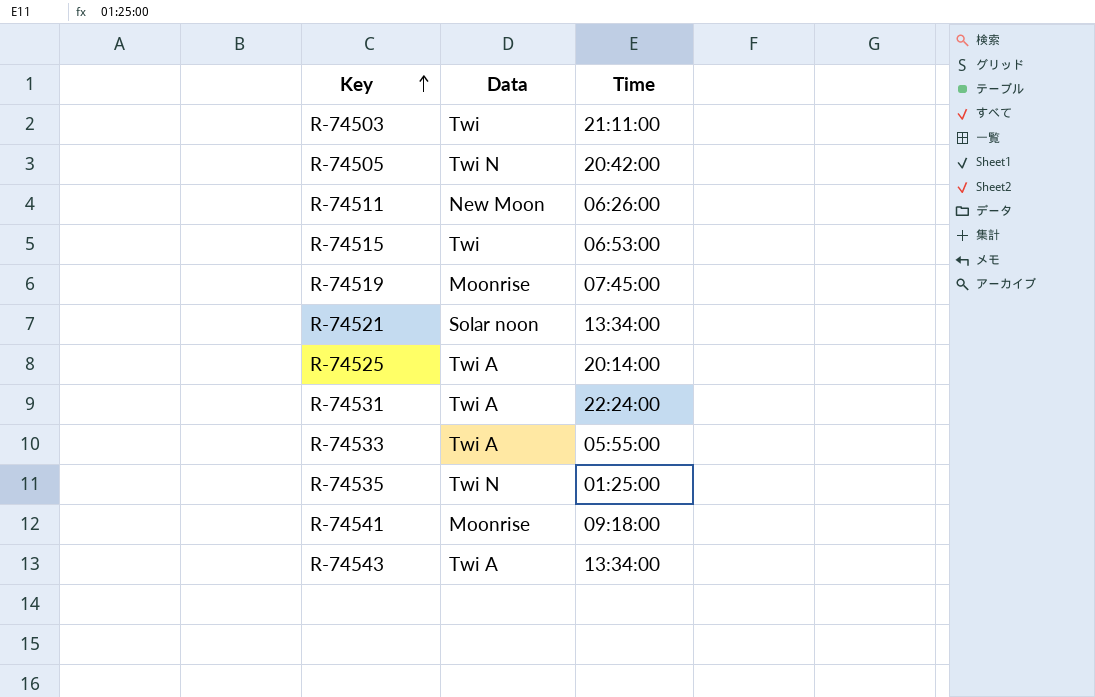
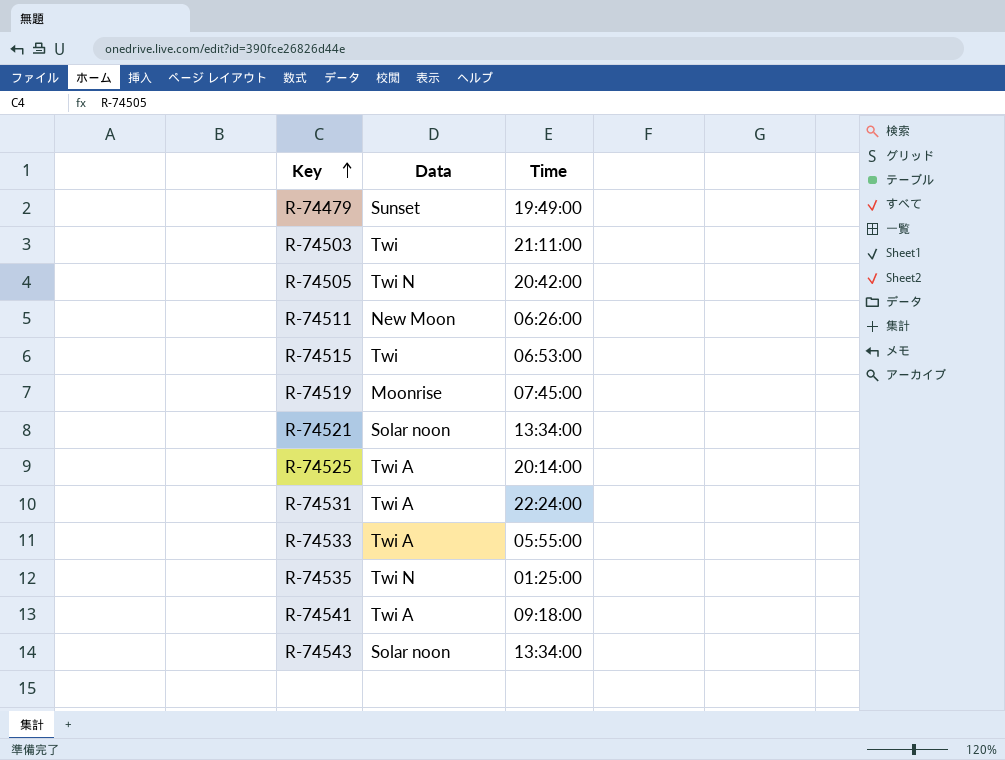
row R-74479: none -> Sunset | 19:49:00
R-74541 | Data: Moonrise -> Twi A
R-74543 | Data: Twi A -> Solar noon

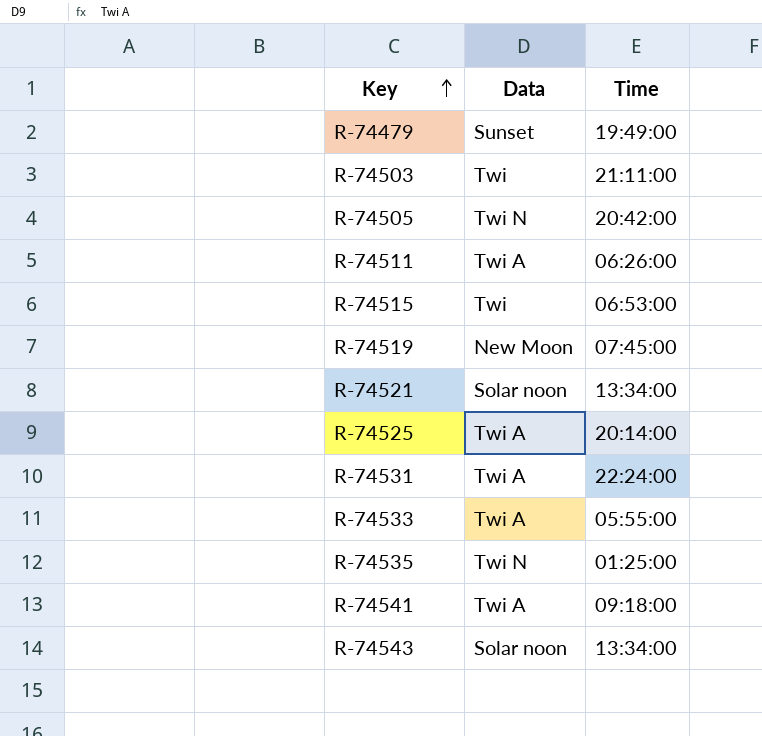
R-74511 | Data: New Moon -> Twi A
R-74519 | Data: Moonrise -> New Moon

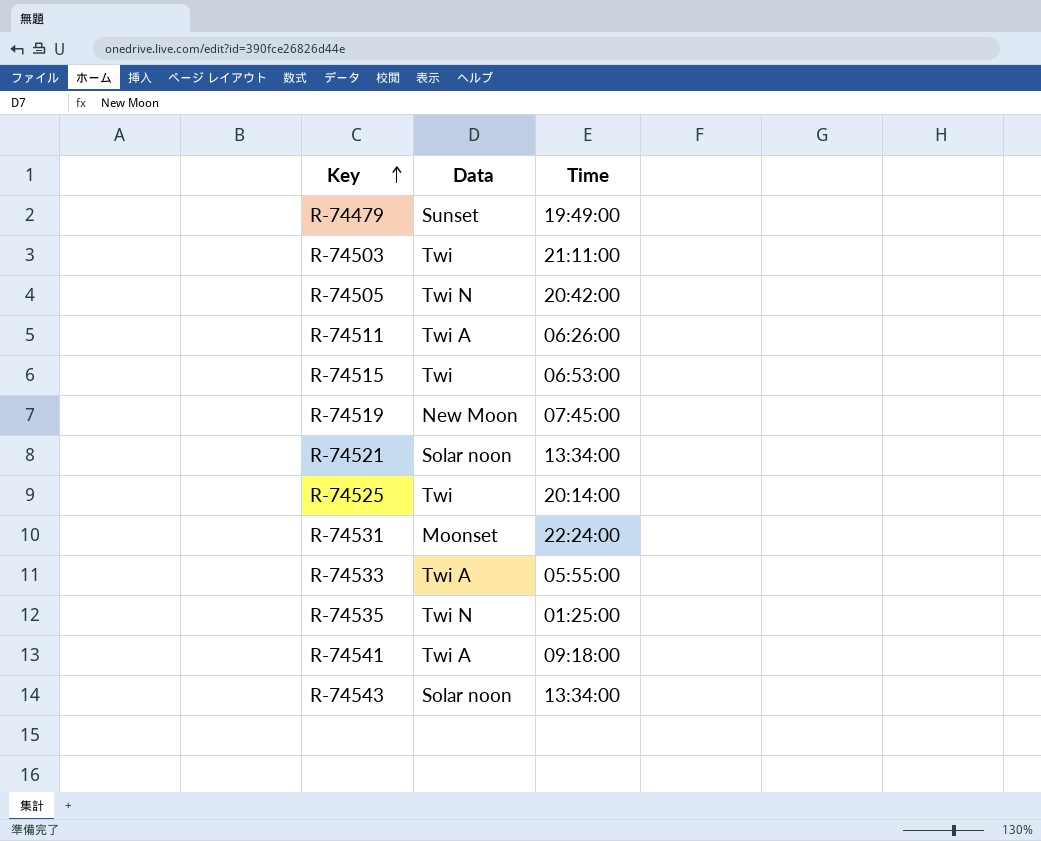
R-74525 | Data: Twi A -> Twi
R-74531 | Data: Twi A -> Moonset

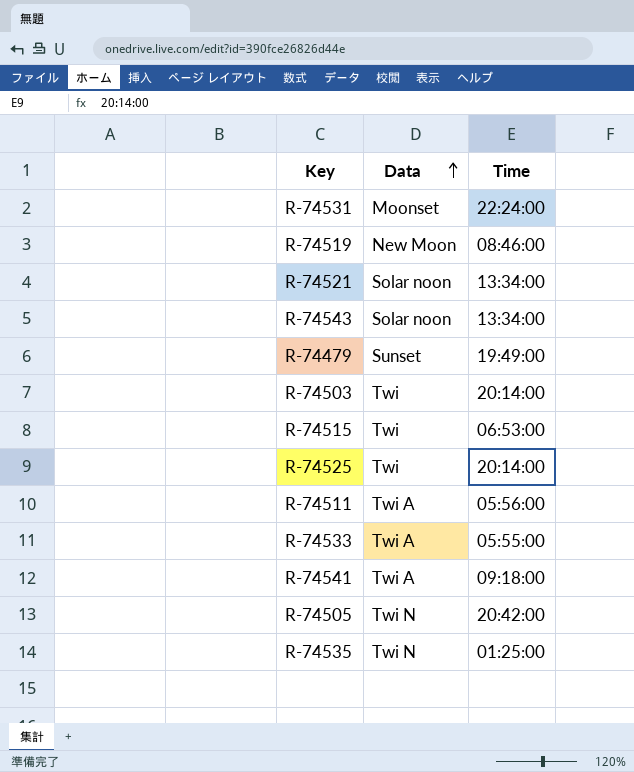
row order: Key ascending -> Data ascending
R-74519 | Time: 07:45:00 -> 08:46:00
R-74503 | Time: 21:11:00 -> 20:14:00
R-74511 | Time: 06:26:00 -> 05:56:00

